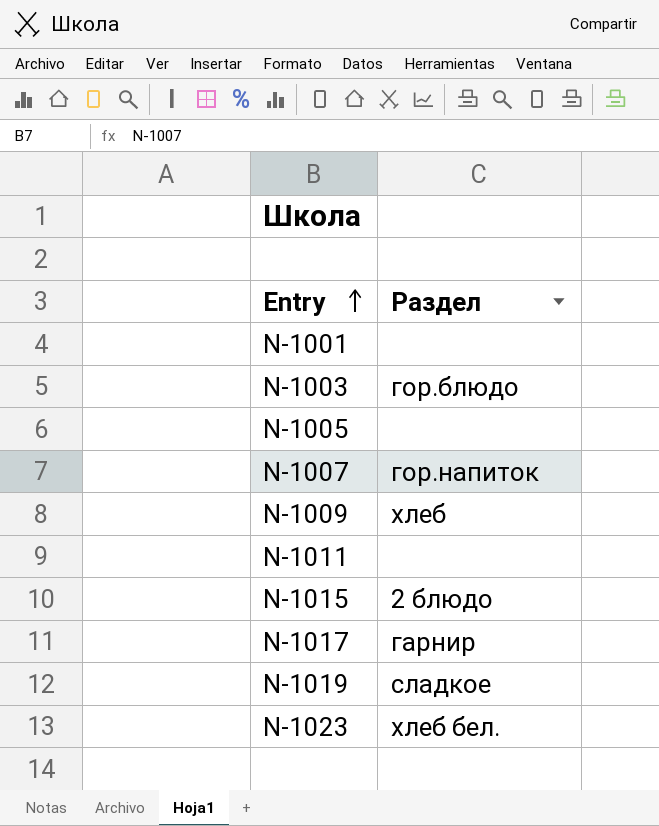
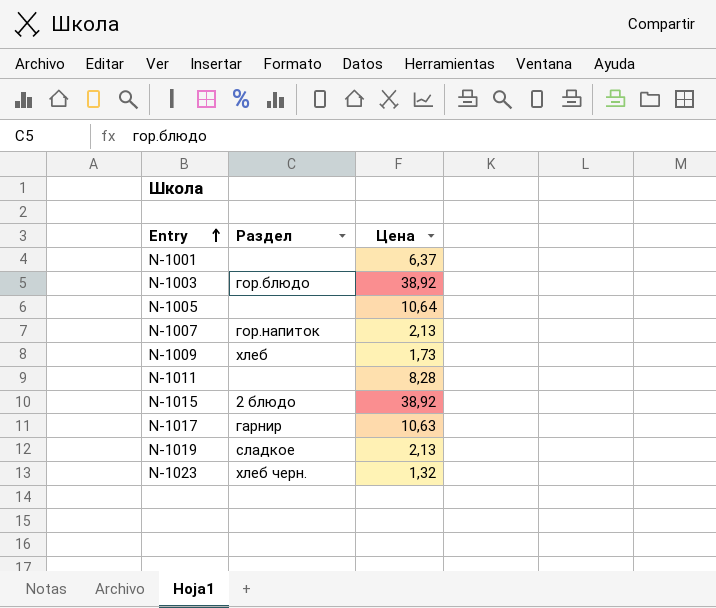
column Цена | position: none -> 3
N-1023 | Раздел: хлеб бел. -> хлеб черн.

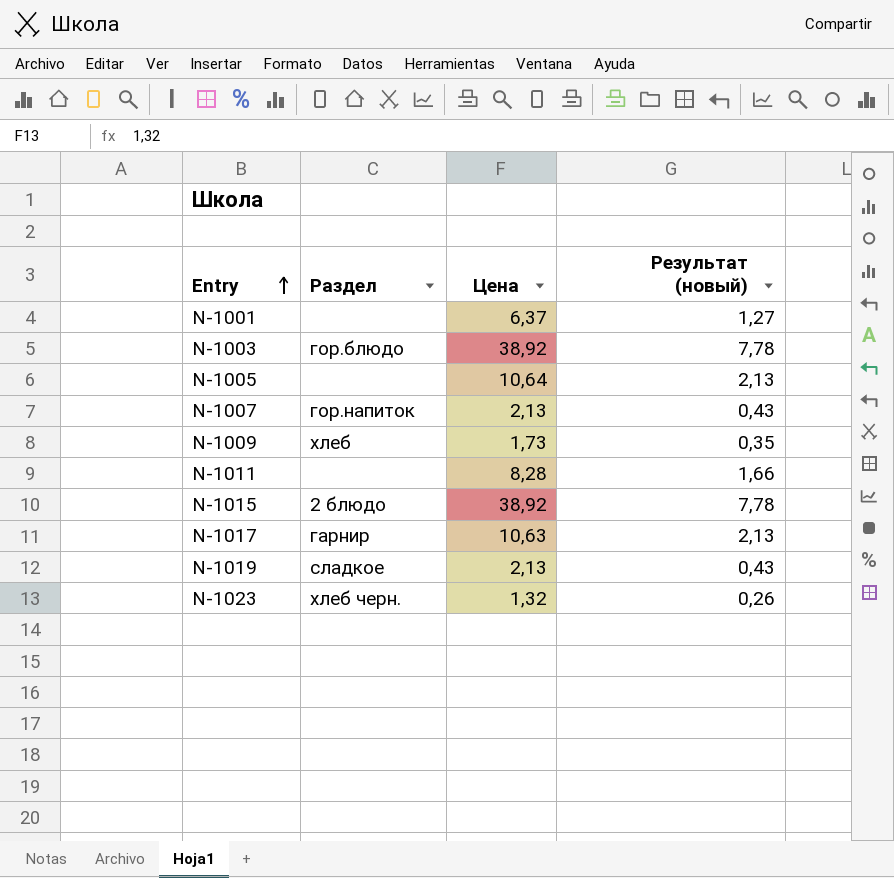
column Результат (новый) | formula: none -> [Цена] * 0,2

